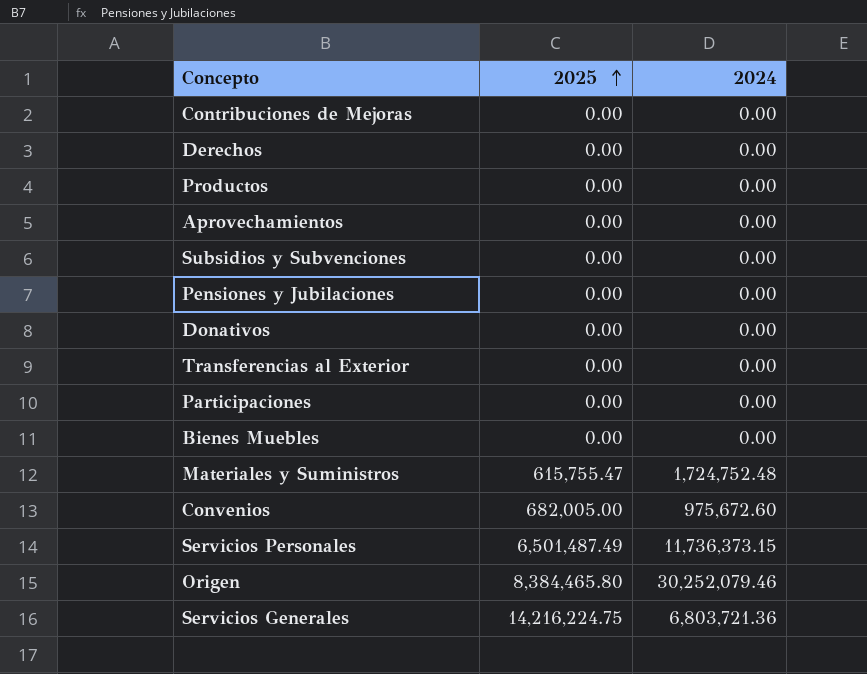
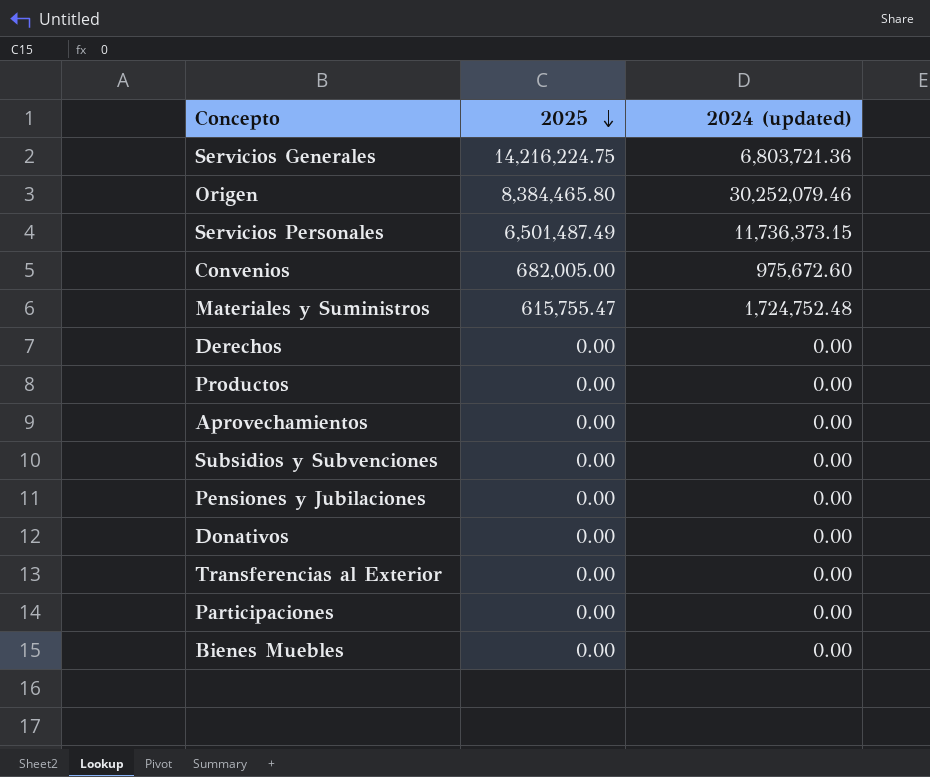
row order: 2025 ascending -> 2025 descending
column name: 2024 -> 2024 (updated)
row Contribuciones de Mejoras: 0.00 | 0.00 -> none

